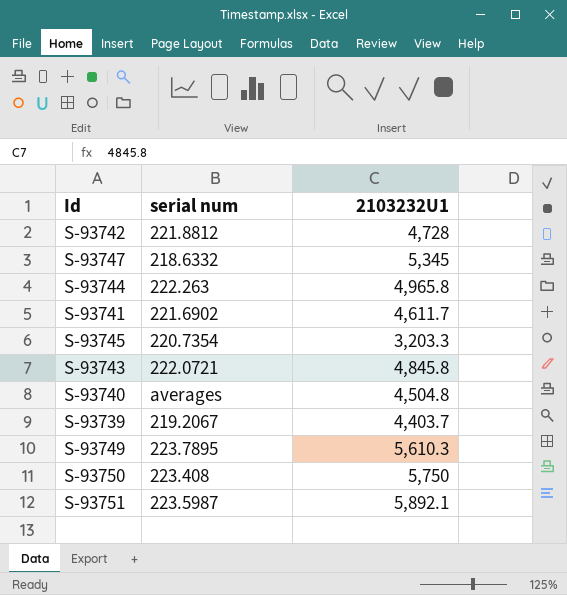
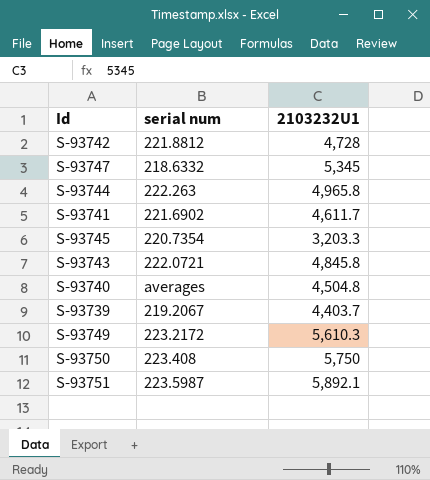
S-93749 | serial num: 223.7895 -> 223.2172

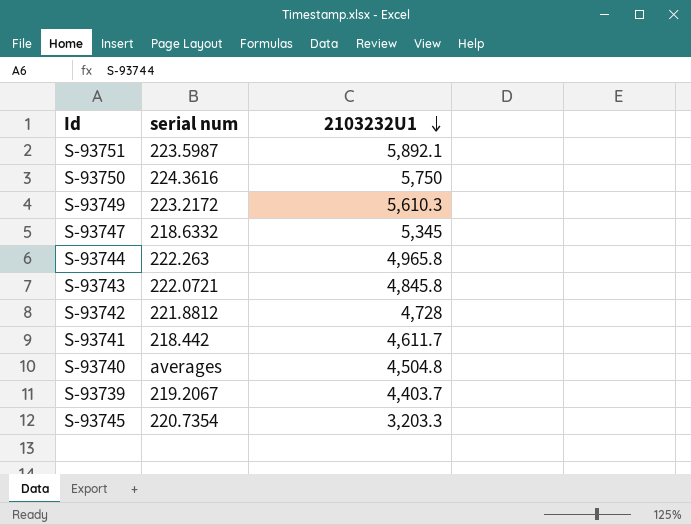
row order: none -> 2103232U1 descending
S-93750 | serial num: 223.408 -> 224.3616
S-93741 | serial num: 221.6902 -> 218.442

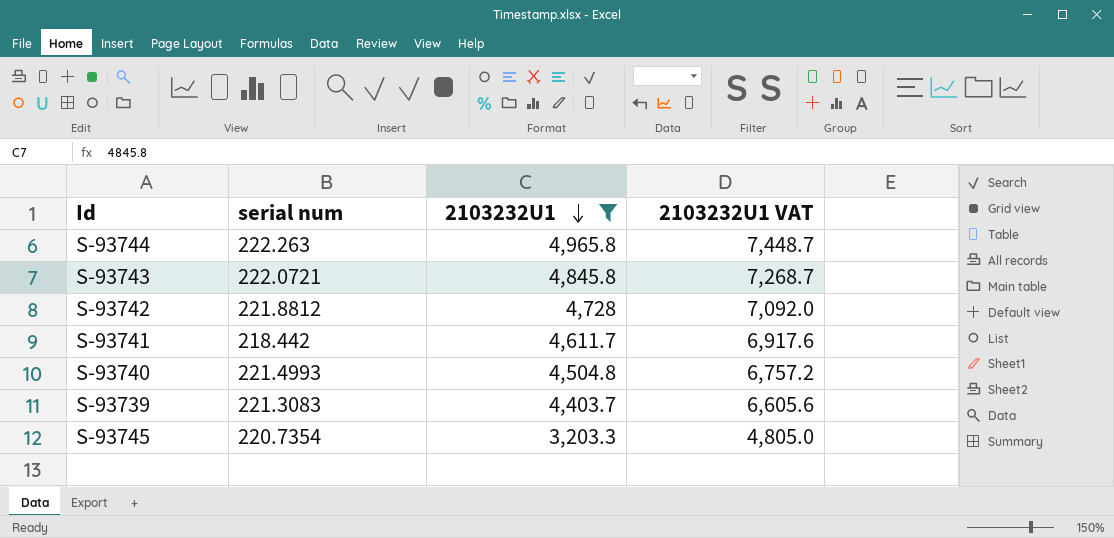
filter: none -> 2103232U1 <= 4,965.8
column 2103232U1 VAT | formula: none -> [2103232U1] * 1.5
S-93740 | serial num: averages -> 221.4993
S-93739 | serial num: 219.2067 -> 221.3083

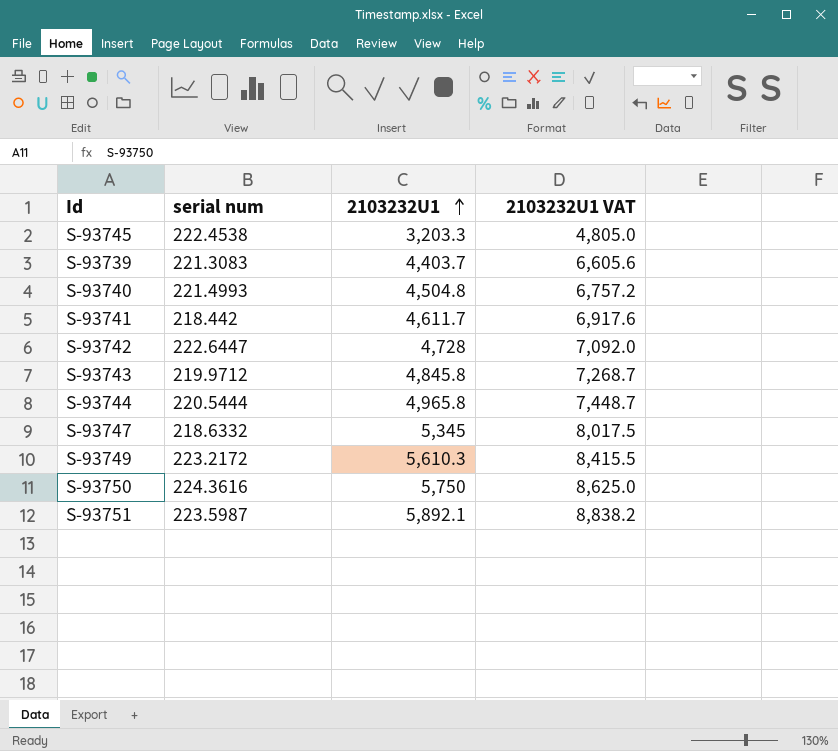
filter: 2103232U1 <= 4,965.8 -> none
row order: 2103232U1 descending -> 2103232U1 ascending
S-93745 | serial num: 220.7354 -> 222.4538
S-93742 | serial num: 221.8812 -> 222.6447
S-93743 | serial num: 222.0721 -> 219.9712
S-93744 | serial num: 222.263 -> 220.5444

